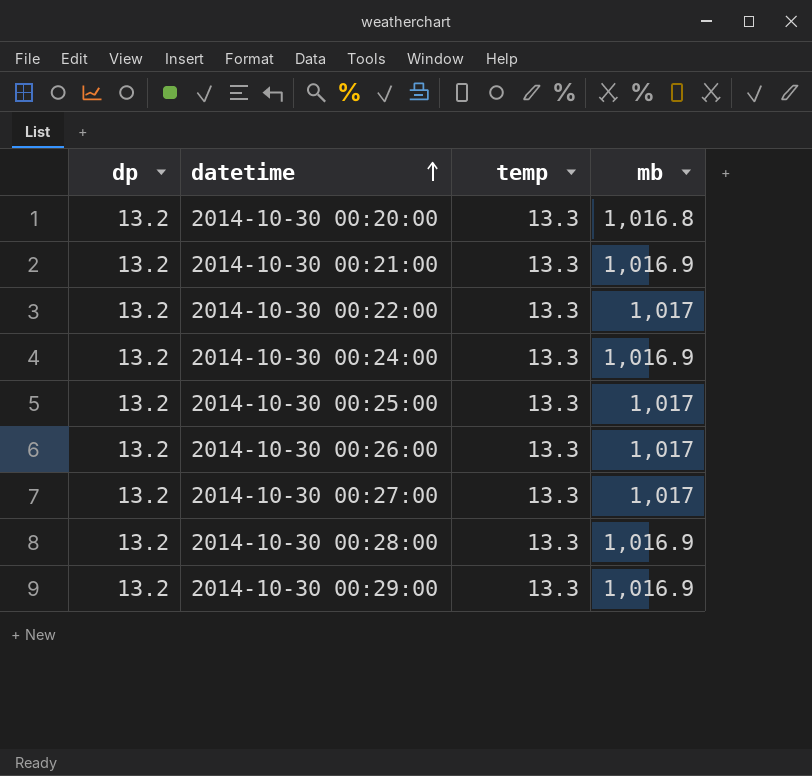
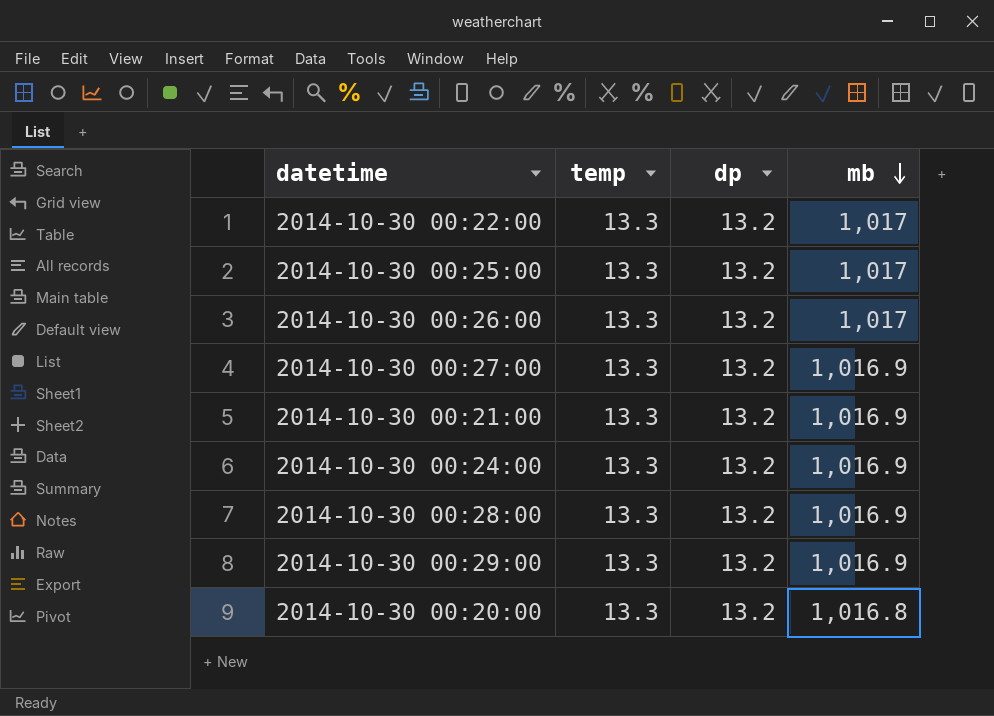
row order: datetime ascending -> mb descending
column dp | position: 1 -> 3
2014-10-30 00:27:00 | mb: 1,017 -> 1,016.9

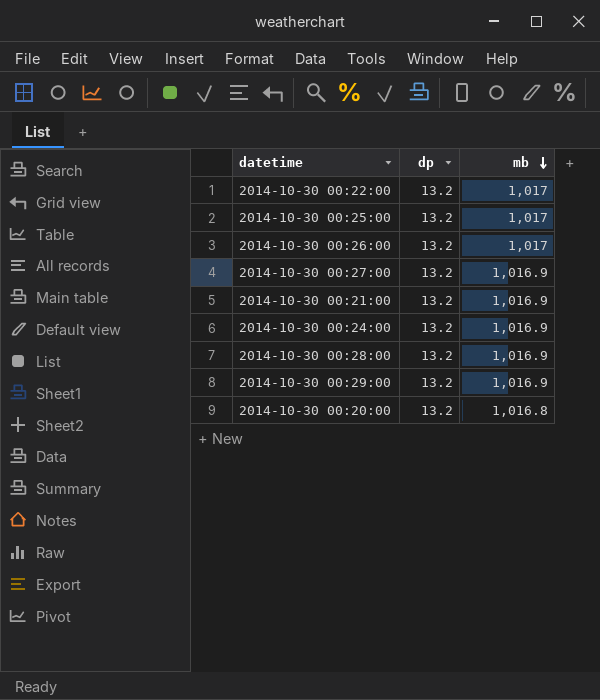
column temp | position: 2 -> none

